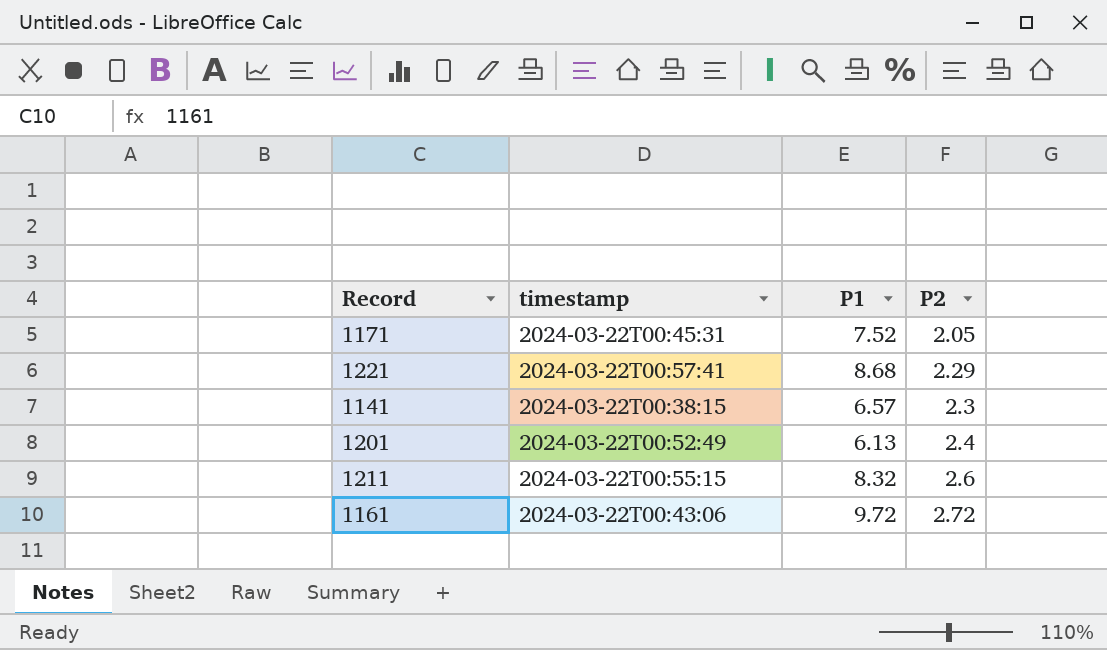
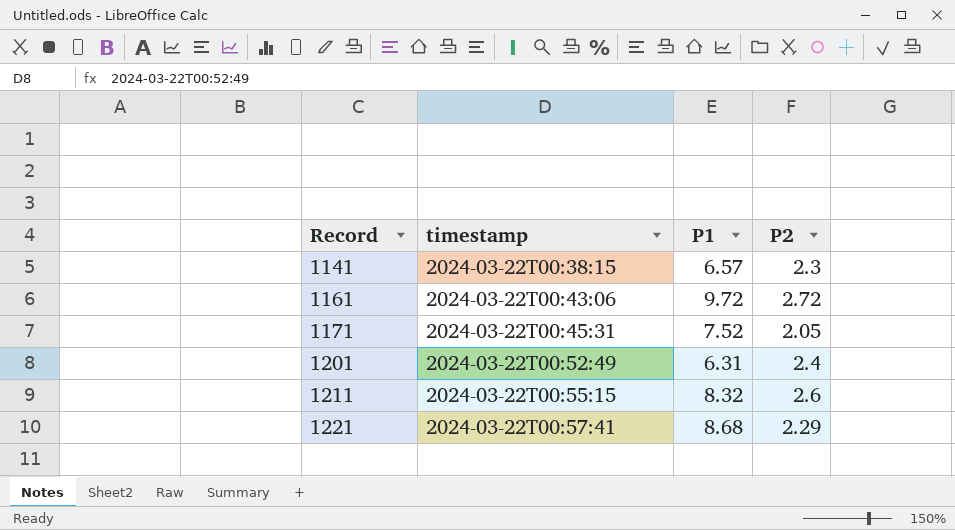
row order: P2 ascending -> Record ascending
1201 | P1: 6.13 -> 6.31

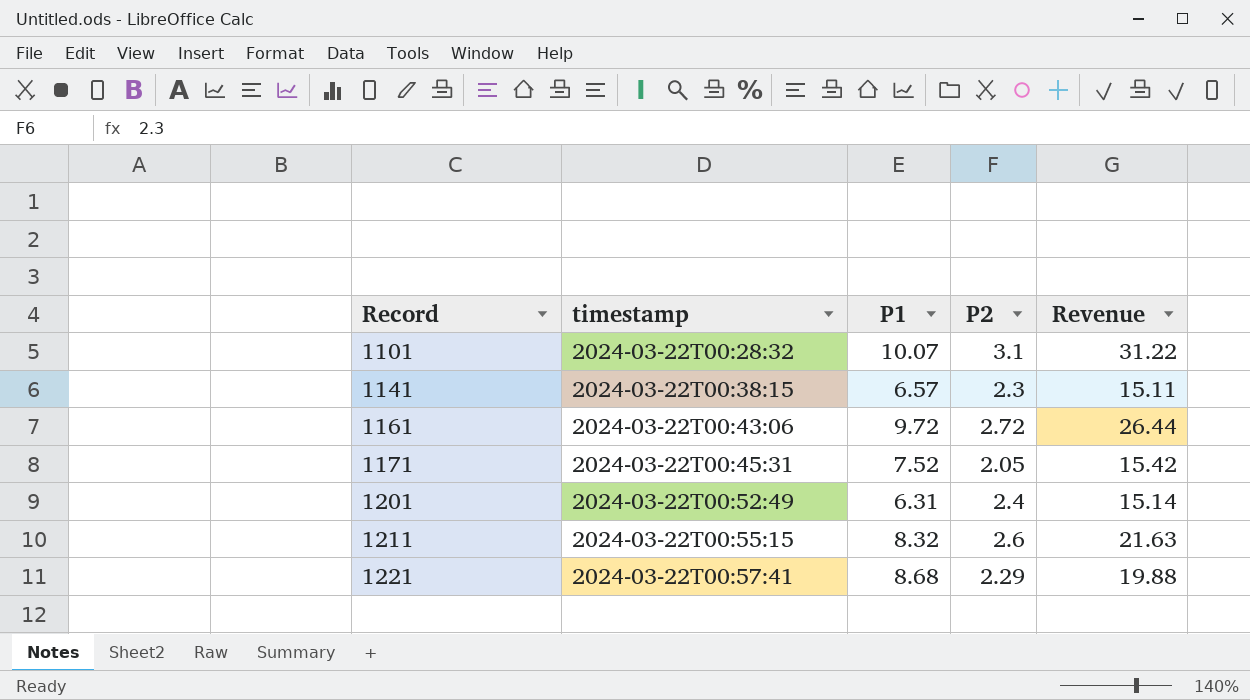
column Revenue | formula: none -> [P1] * [P2]
row 1101: none -> 2024-03-22T00:28:32 | 10.07 | 3.1 | 31.22

